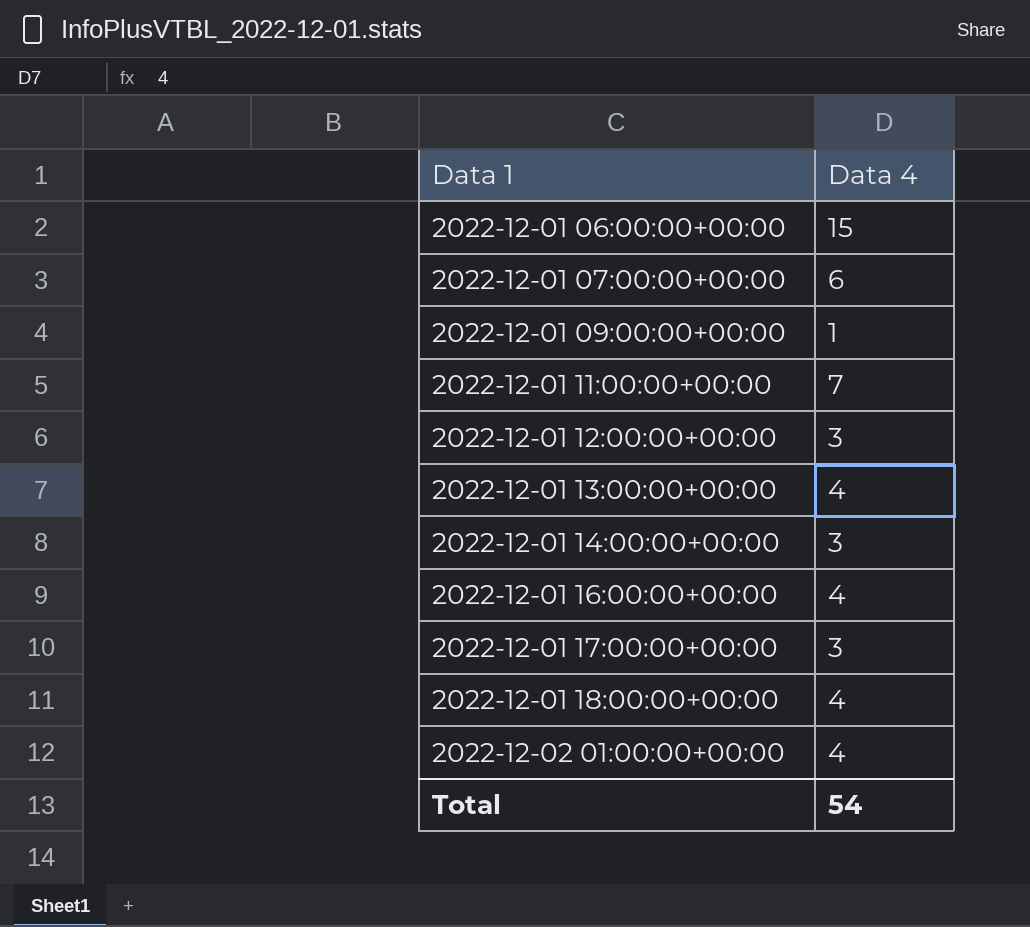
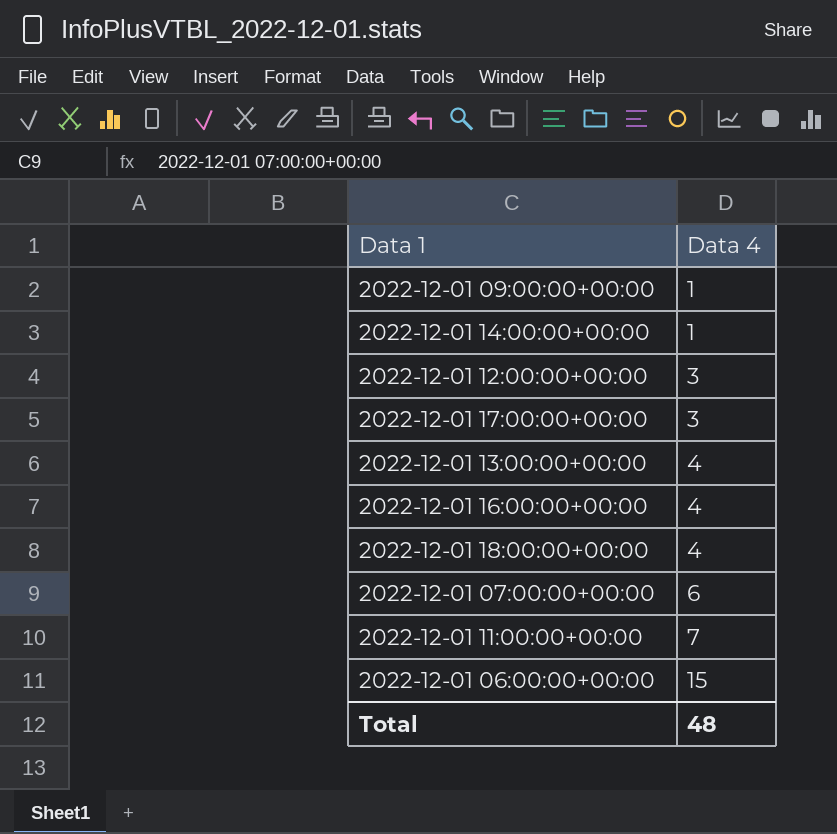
row order: Data 1 ascending -> Data 4 ascending
row 2022-12-02 01:00:00+00:00: 4 -> none
2022-12-01 14:00:00+00:00 | Data 4: 3 -> 1
Total | Data 4: 54 -> 48

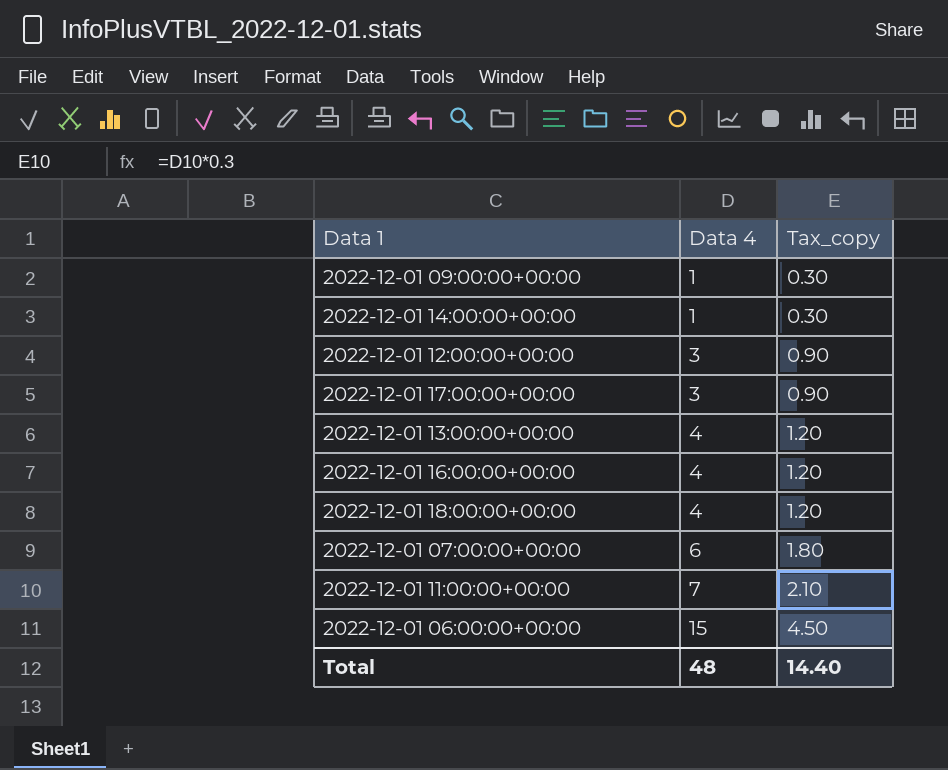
column Tax_copy | formula: none -> [Data 4] * 0.3

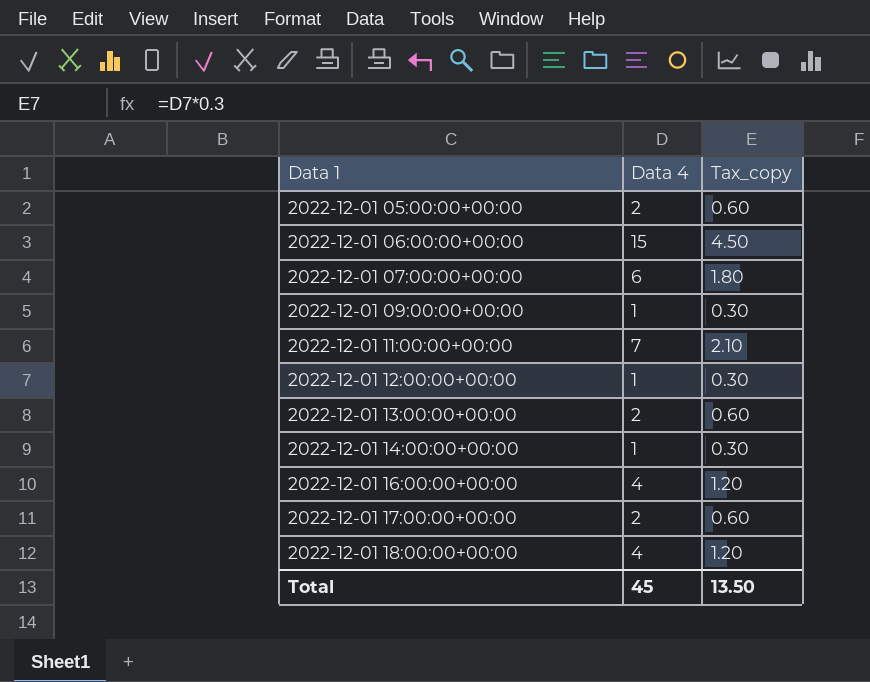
row order: Data 4 ascending -> Data 1 ascending
row 2022-12-01 05:00:00+00:00: none -> 2 | 0.60
2022-12-01 12:00:00+00:00 | Data 4: 3 -> 1
2022-12-01 12:00:00+00:00 | Tax_copy: 0.90 -> 0.30
2022-12-01 13:00:00+00:00 | Data 4: 4 -> 2
2022-12-01 13:00:00+00:00 | Tax_copy: 1.20 -> 0.60
2022-12-01 17:00:00+00:00 | Data 4: 3 -> 2
2022-12-01 17:00:00+00:00 | Tax_copy: 0.90 -> 0.60
Total | Data 4: 48 -> 45
Total | Tax_copy: 14.40 -> 13.50

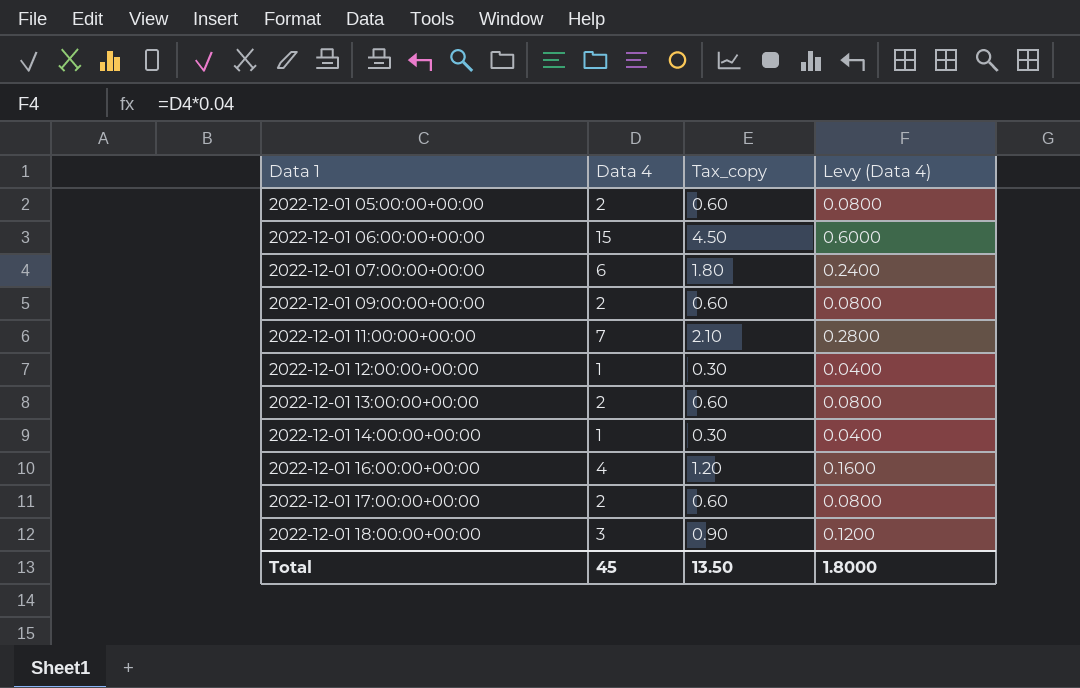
column Levy (Data 4) | formula: none -> [Data 4] * 0.04
2022-12-01 09:00:00+00:00 | Data 4: 1 -> 2
2022-12-01 09:00:00+00:00 | Tax_copy: 0.30 -> 0.60
2022-12-01 18:00:00+00:00 | Data 4: 4 -> 3
2022-12-01 18:00:00+00:00 | Tax_copy: 1.20 -> 0.90

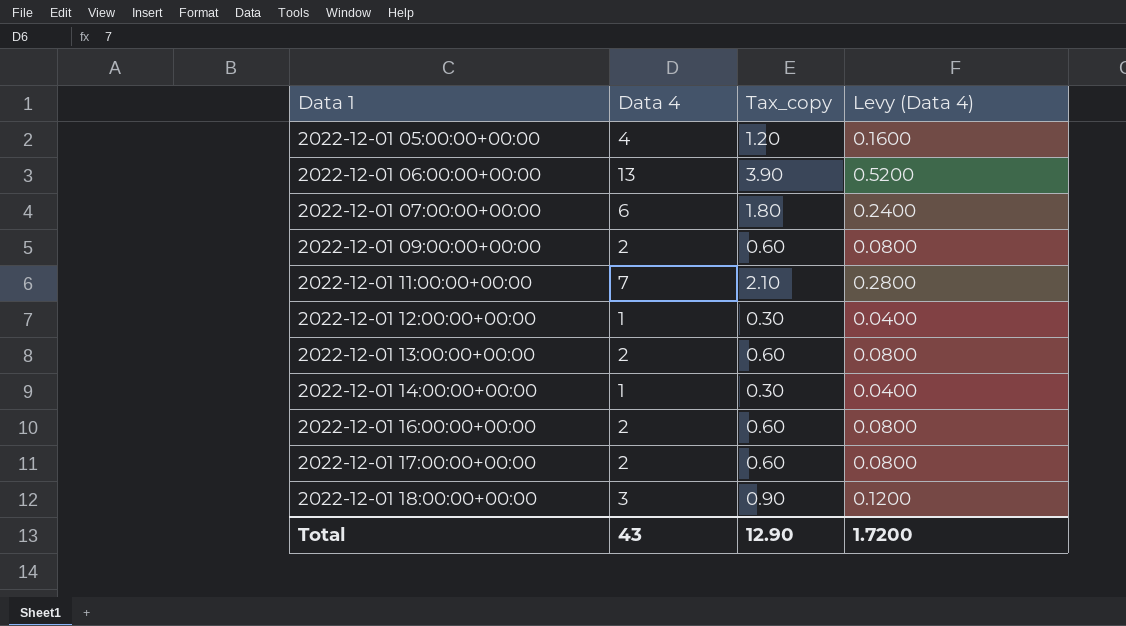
2022-12-01 05:00:00+00:00 | Data 4: 2 -> 4
2022-12-01 05:00:00+00:00 | Tax_copy: 0.60 -> 1.20
2022-12-01 05:00:00+00:00 | Levy (Data 4): 0.0800 -> 0.1600
2022-12-01 06:00:00+00:00 | Data 4: 15 -> 13
2022-12-01 06:00:00+00:00 | Tax_copy: 4.50 -> 3.90
2022-12-01 06:00:00+00:00 | Levy (Data 4): 0.6000 -> 0.5200
2022-12-01 16:00:00+00:00 | Data 4: 4 -> 2
2022-12-01 16:00:00+00:00 | Tax_copy: 1.20 -> 0.60
2022-12-01 16:00:00+00:00 | Levy (Data 4): 0.1600 -> 0.0800
Total | Data 4: 45 -> 43
Total | Tax_copy: 13.50 -> 12.90
Total | Levy (Data 4): 1.8000 -> 1.7200

